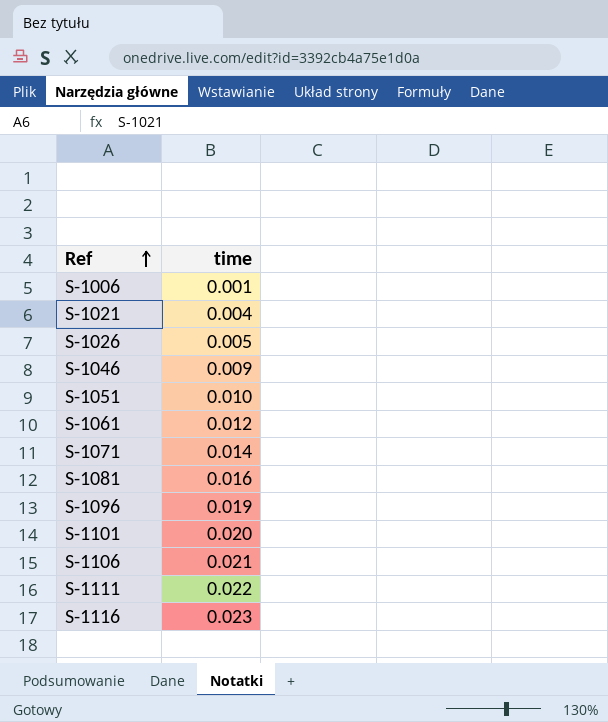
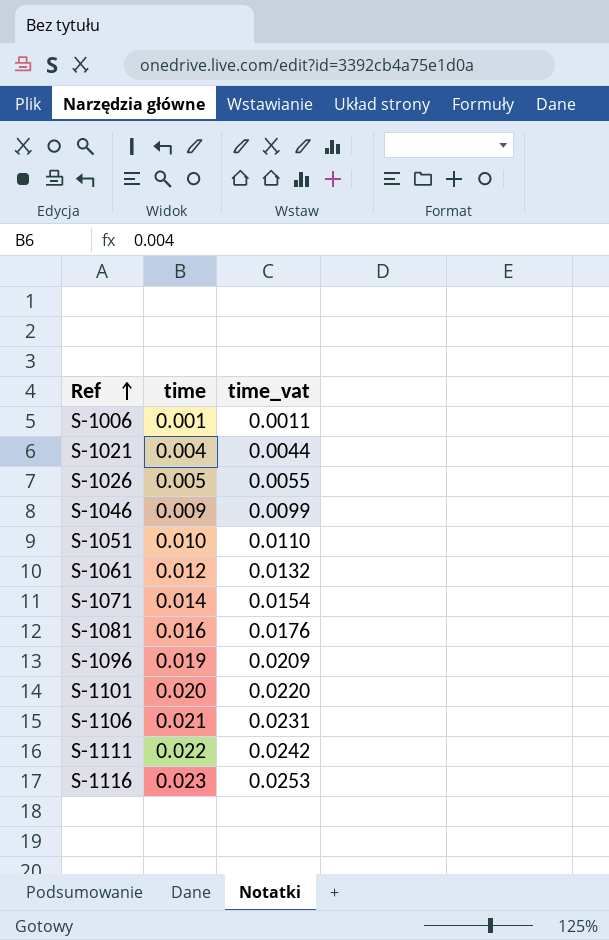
column time_vat | formula: none -> [time] * 1.1

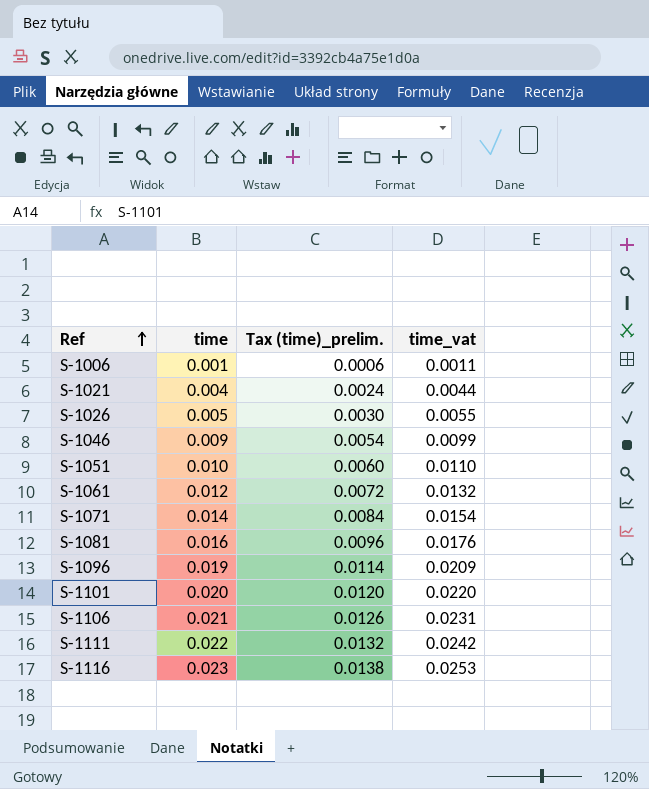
column Tax (time)_prelim. | formula: none -> [time] * 0.6

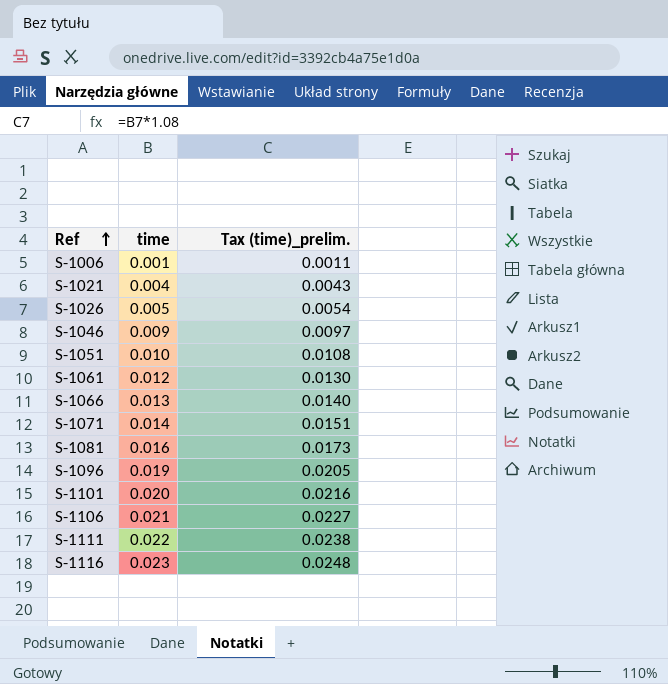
column time_vat | formula: [time] * 1.1 -> none
column Tax (time)_prelim. | formula: [time] * 0.6 -> [time] * 1.08
row S-1066: none -> 0.013 | 0.0140

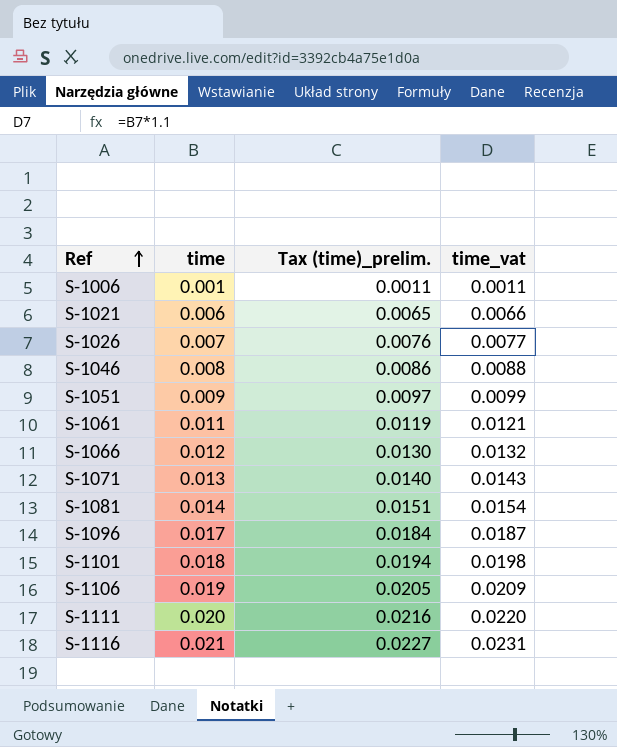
column time_vat | formula: none -> [time] * 1.1
S-1021 | time: 0.004 -> 0.006
S-1021 | Tax (time)_prelim.: 0.0043 -> 0.0065
S-1026 | time: 0.005 -> 0.007
S-1026 | Tax (time)_prelim.: 0.0054 -> 0.0076
S-1046 | time: 0.009 -> 0.008
S-1046 | Tax (time)_prelim.: 0.0097 -> 0.0086
S-1051 | time: 0.010 -> 0.009
S-1051 | Tax (time)_prelim.: 0.0108 -> 0.0097
S-1061 | time: 0.012 -> 0.011
S-1061 | Tax (time)_prelim.: 0.0130 -> 0.0119
S-1066 | time: 0.013 -> 0.012
S-1066 | Tax (time)_prelim.: 0.0140 -> 0.0130
S-1071 | time: 0.014 -> 0.013
S-1071 | Tax (time)_prelim.: 0.0151 -> 0.0140
S-1081 | time: 0.016 -> 0.014
S-1081 | Tax (time)_prelim.: 0.0173 -> 0.0151
S-1096 | time: 0.019 -> 0.017
S-1096 | Tax (time)_prelim.: 0.0205 -> 0.0184
S-1101 | time: 0.020 -> 0.018
S-1101 | Tax (time)_prelim.: 0.0216 -> 0.0194
S-1106 | time: 0.021 -> 0.019
S-1106 | Tax (time)_prelim.: 0.0227 -> 0.0205
S-1111 | time: 0.022 -> 0.020
S-1111 | Tax (time)_prelim.: 0.0238 -> 0.0216
S-1116 | time: 0.023 -> 0.021
S-1116 | Tax (time)_prelim.: 0.0248 -> 0.0227

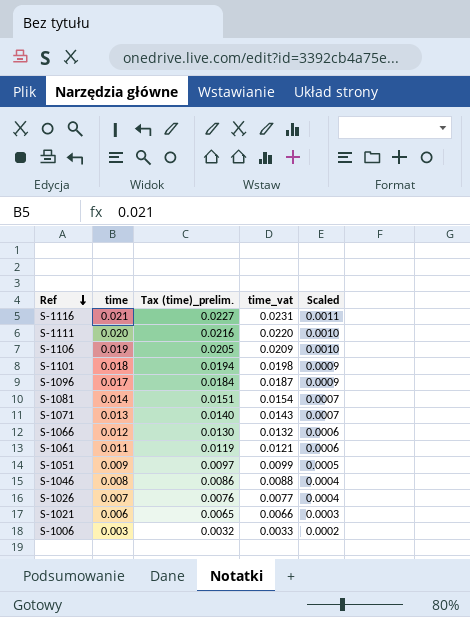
row order: Ref ascending -> Ref descending
column Scaled | formula: none -> [time] * 0.05
S-1006 | time: 0.001 -> 0.003
S-1006 | Tax (time)_prelim.: 0.0011 -> 0.0032
S-1006 | time_vat: 0.0011 -> 0.0033

